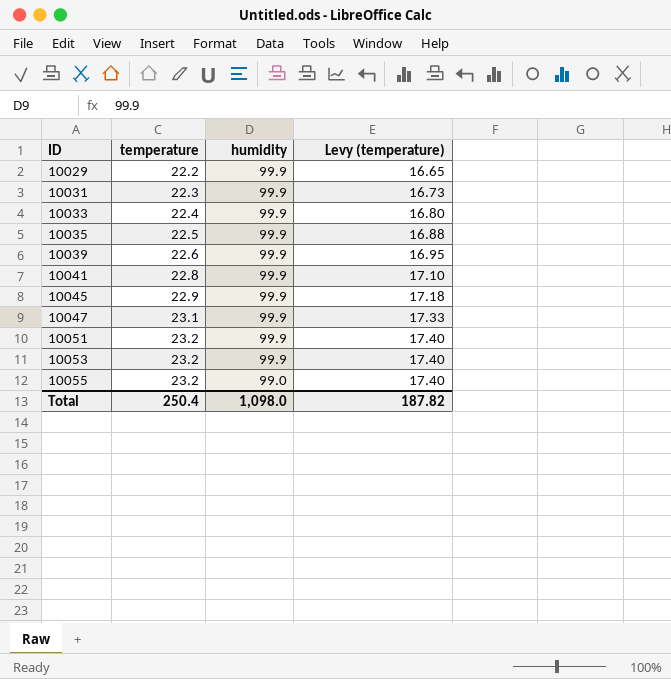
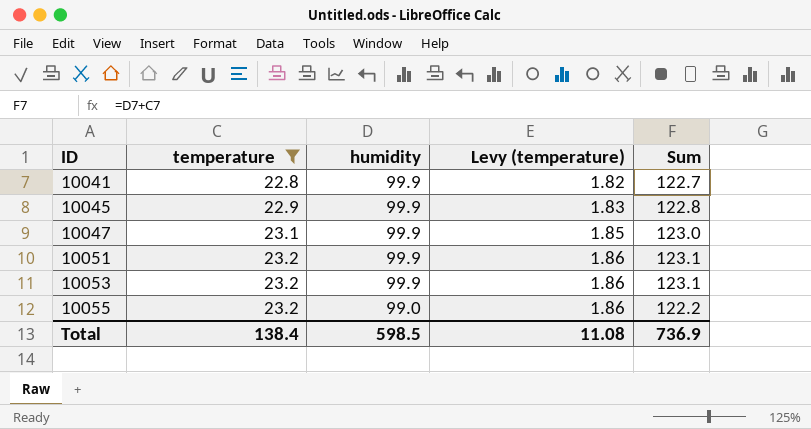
filter: none -> temperature >= 22.8
column Levy (temperature) | formula: [temperature] * 0.75 -> [temperature] * 0.08
column Sum | formula: none -> [temperature] + [humidity]
Total | temperature: 250.4 -> 138.4
Total | humidity: 1,098.0 -> 598.5
Total | Levy (temperature): 187.82 -> 11.08

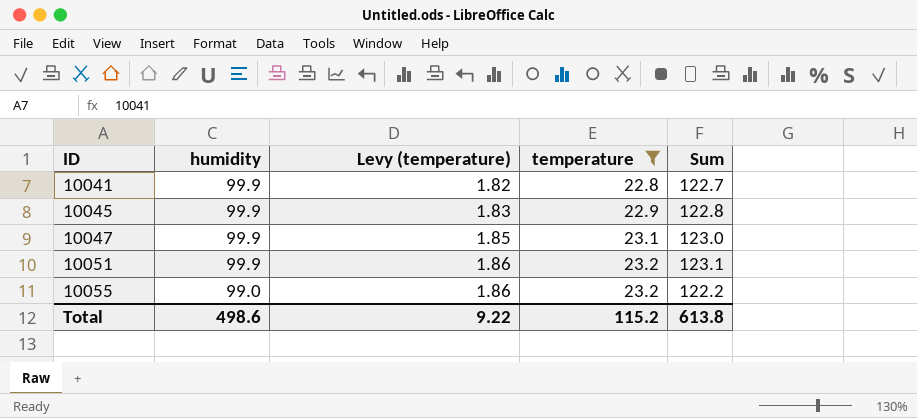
column temperature | position: 2 -> 4
row 10053: 23.2 | 99.9 | 1.86 | 123.1 -> none
Total | humidity: 598.5 -> 498.6
Total | Levy (temperature): 11.08 -> 9.22
Total | temperature: 138.4 -> 115.2
Total | Sum: 736.9 -> 613.8

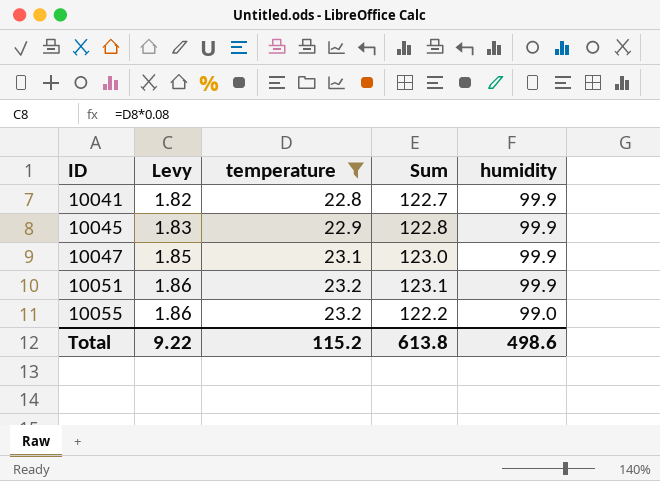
column name: Levy (temperature) -> Levy
column humidity | position: 2 -> 5

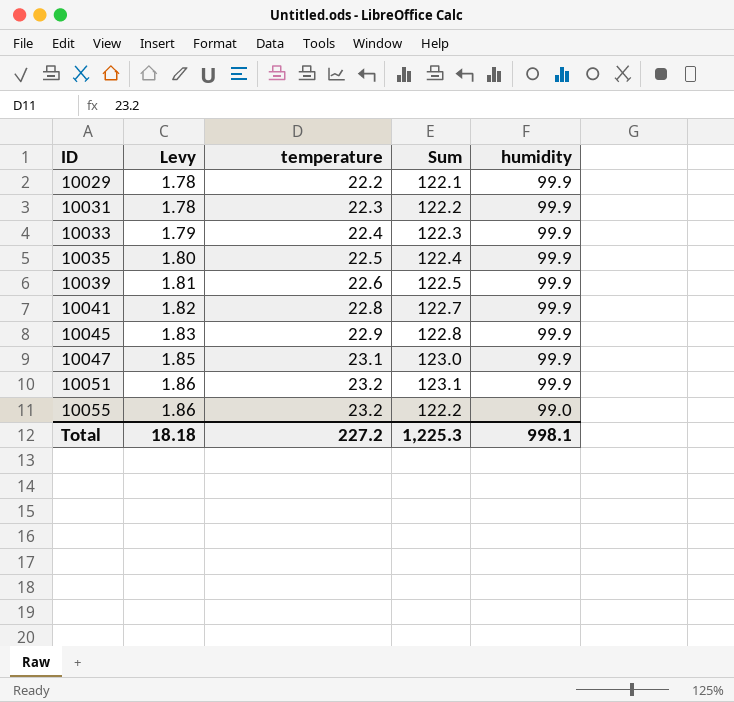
filter: temperature >= 22.8 -> none
Total | Levy: 9.22 -> 18.18
Total | temperature: 115.2 -> 227.2
Total | Sum: 613.8 -> 1,225.3
Total | humidity: 498.6 -> 998.1

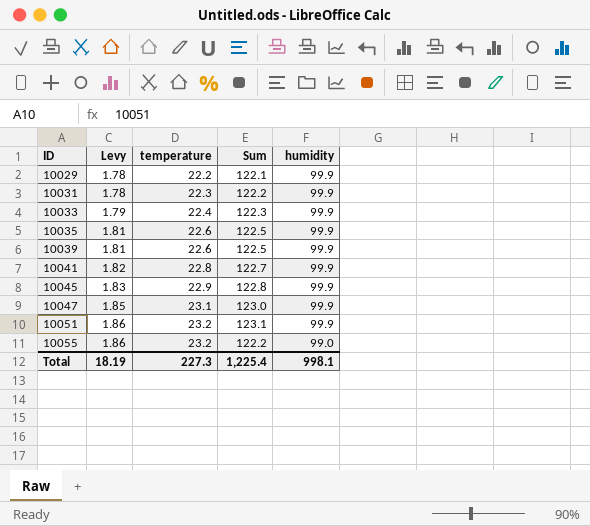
10035 | Levy: 1.80 -> 1.81
10035 | temperature: 22.5 -> 22.6
10035 | Sum: 122.4 -> 122.5
Total | Levy: 18.18 -> 18.19
Total | temperature: 227.2 -> 227.3
Total | Sum: 1,225.3 -> 1,225.4

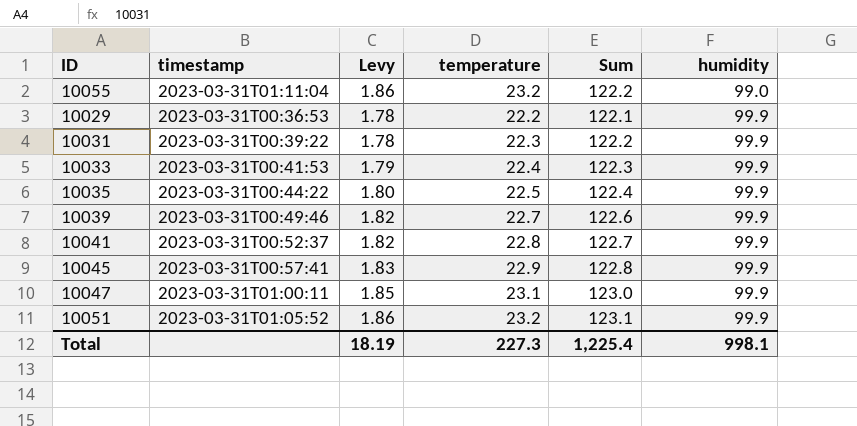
row order: ID ascending -> humidity ascending
column timestamp | position: none -> 2
10035 | Levy: 1.81 -> 1.80
10035 | temperature: 22.6 -> 22.5
10035 | Sum: 122.5 -> 122.4
10039 | Levy: 1.81 -> 1.82
10039 | temperature: 22.6 -> 22.7
10039 | Sum: 122.5 -> 122.6

